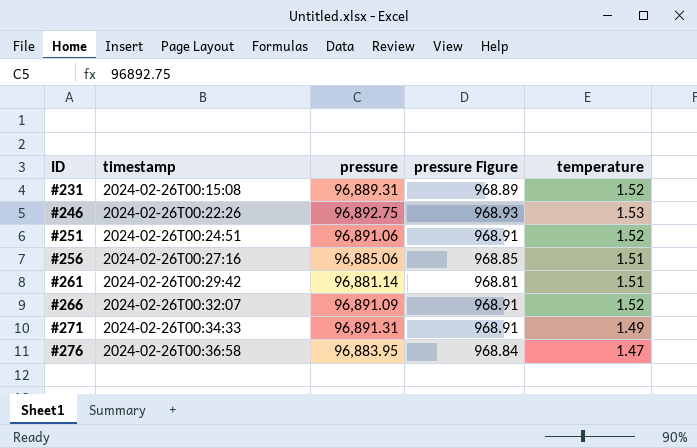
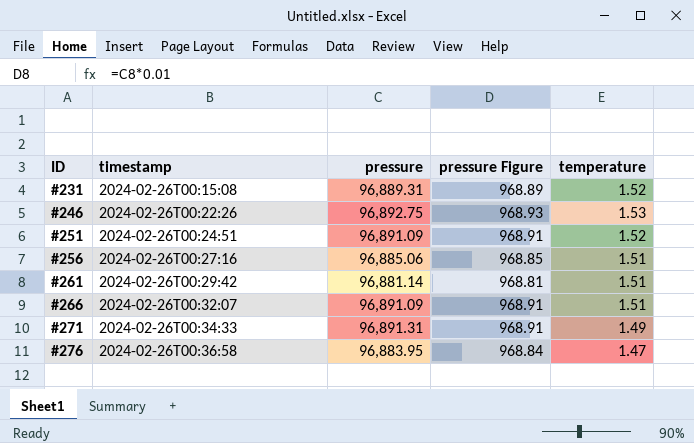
#251 | pressure: 96,891.06 -> 96,891.09
#266 | temperature: 1.52 -> 1.51

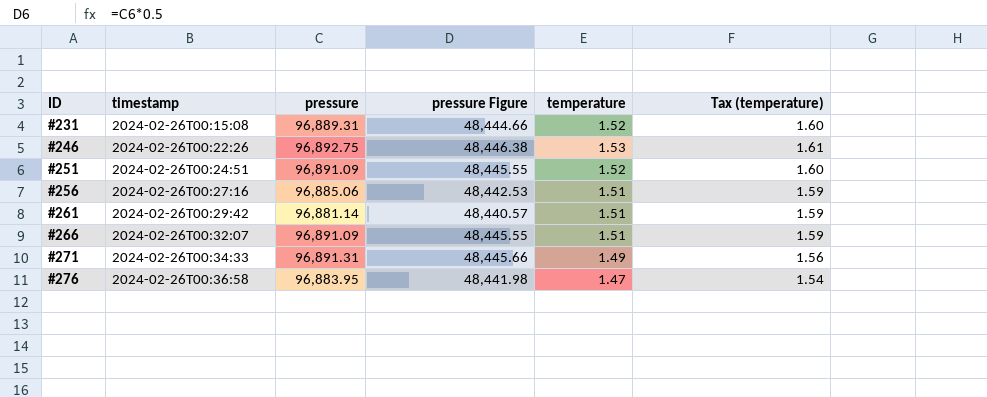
column pressure Figure | formula: [pressure] * 0.01 -> [pressure] * 0.5
column Tax (temperature) | formula: none -> [temperature] * 1.05

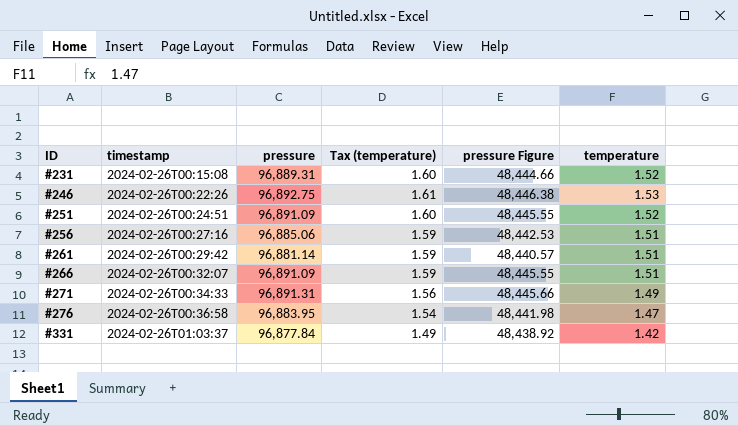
column Tax (temperature) | position: 6 -> 4
row #331: none -> 2024-02-26T01:03:37 | 96,877.84 | 1.49 | 48,438.92 | 1.42

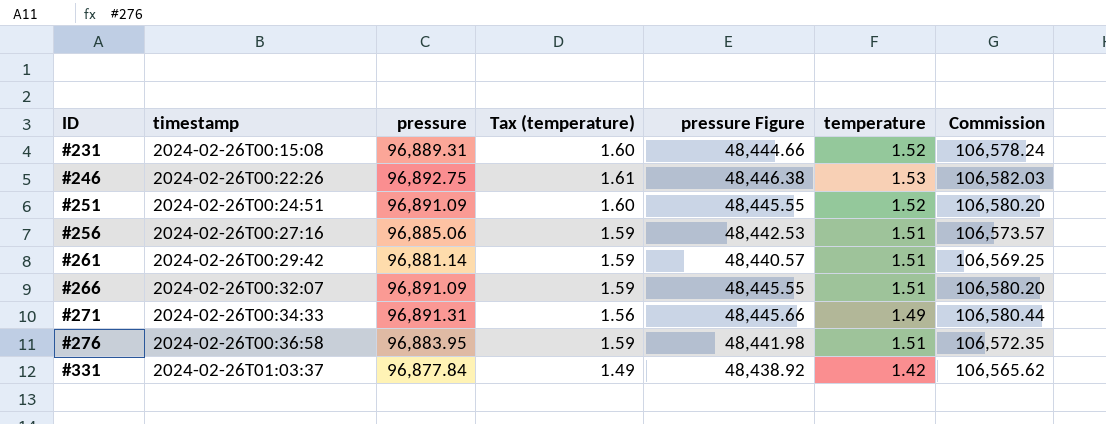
column Commission | formula: none -> [pressure] * 1.1
#276 | Tax (temperature): 1.54 -> 1.59
#276 | temperature: 1.47 -> 1.51

